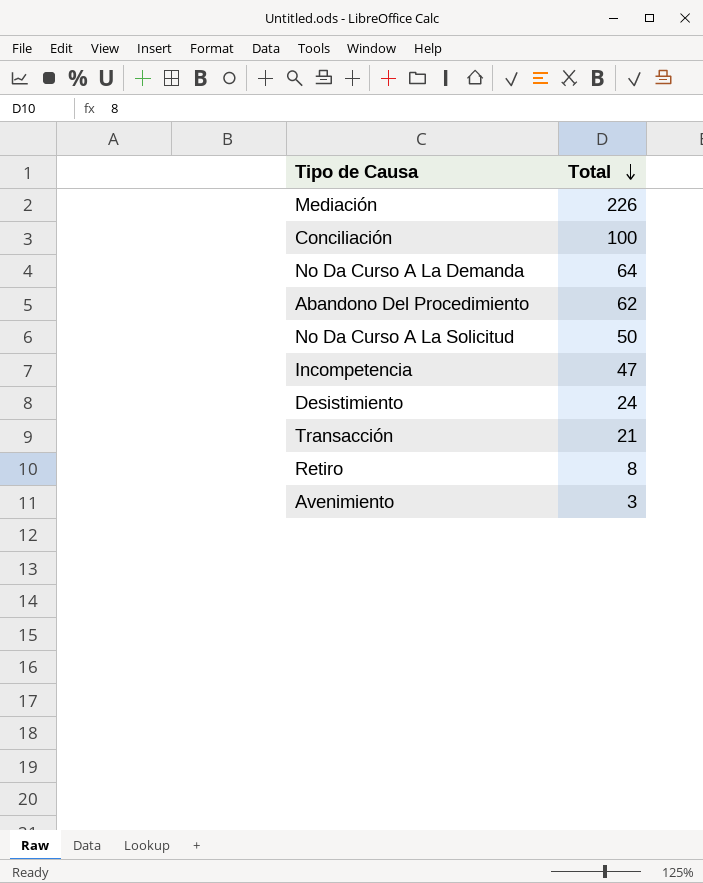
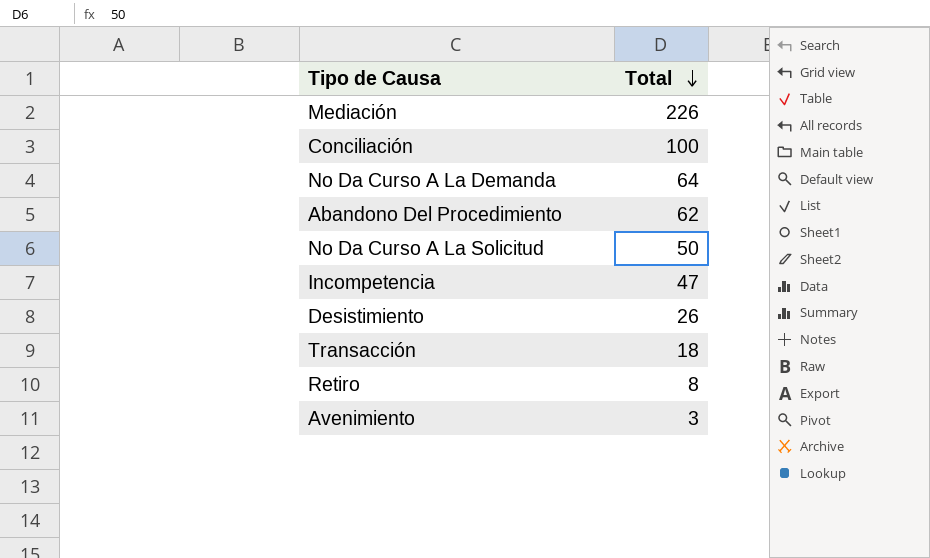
Desistimiento | Total: 24 -> 26
Transacción | Total: 21 -> 18

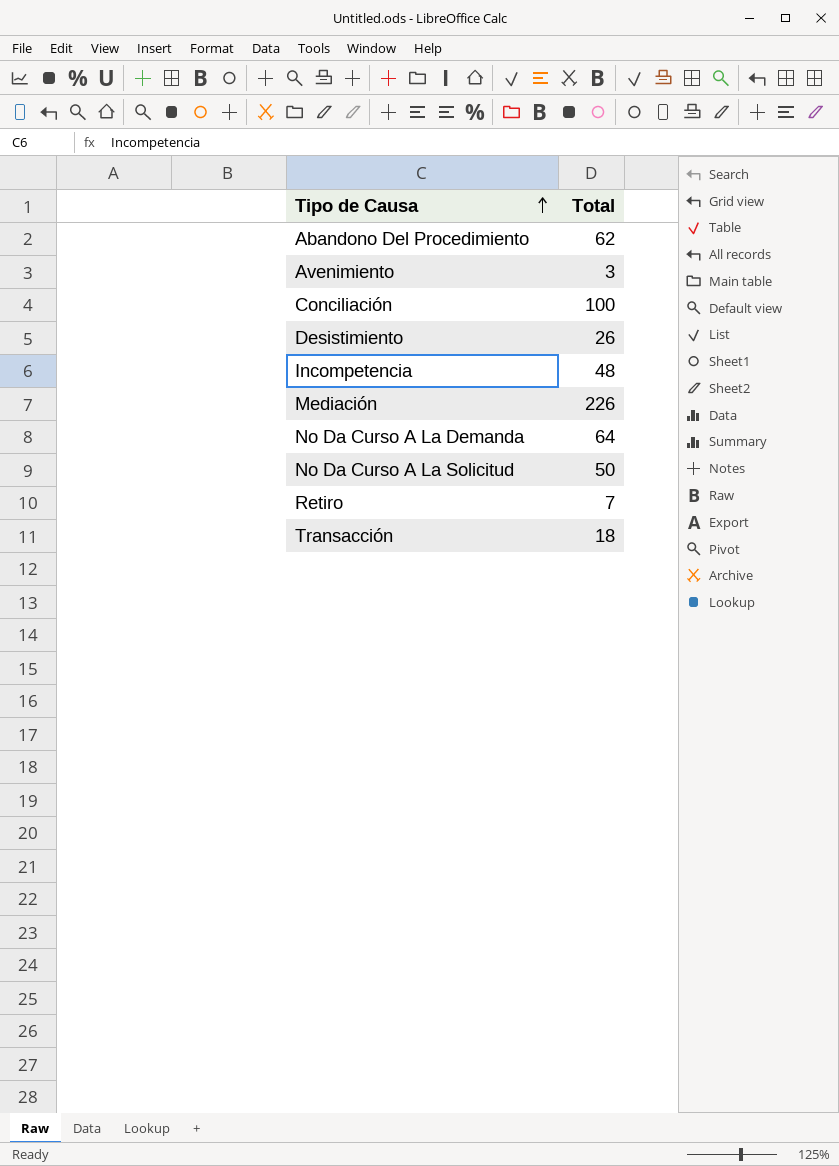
row order: Total descending -> Tipo de Causa ascending
Incompetencia | Total: 47 -> 48
Retiro | Total: 8 -> 7

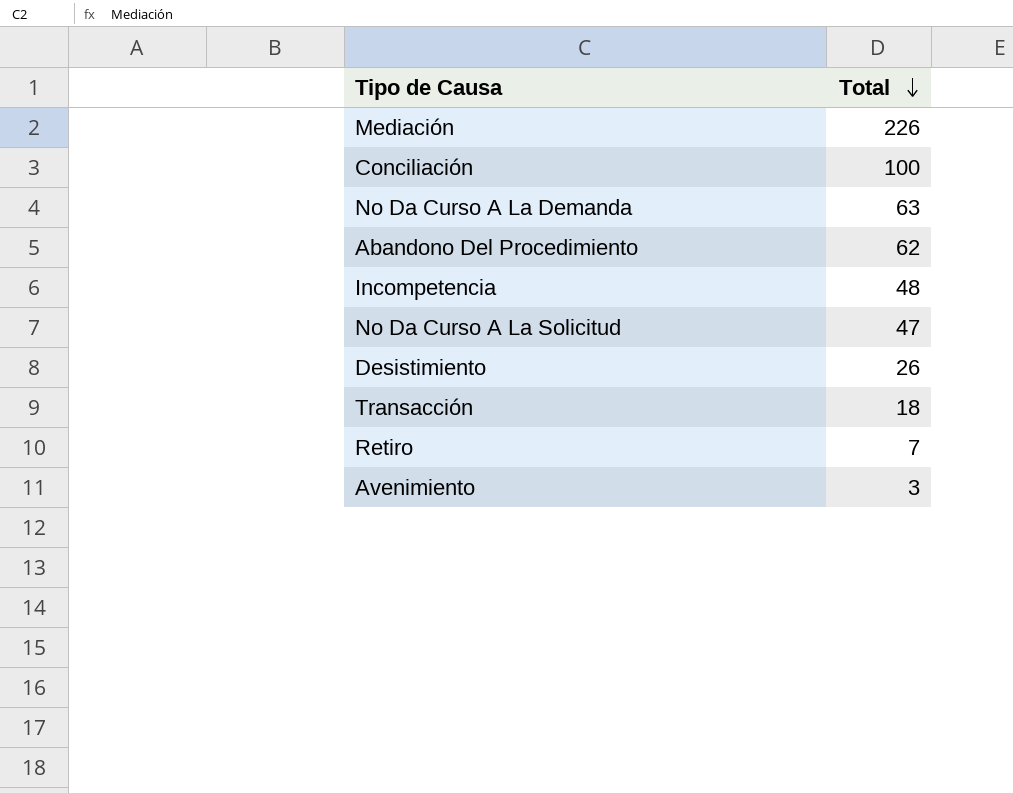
row order: Tipo de Causa ascending -> Total descending
No Da Curso A La Demanda | Total: 64 -> 63
No Da Curso A La Solicitud | Total: 50 -> 47

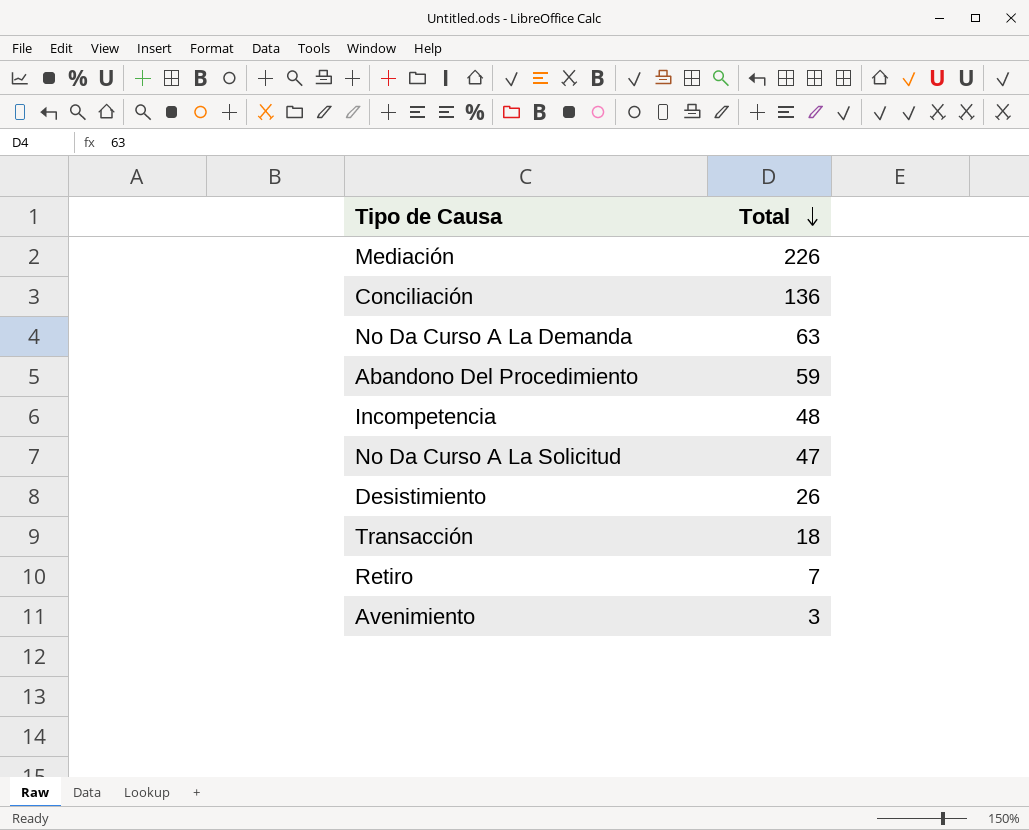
Conciliación | Total: 100 -> 136
Abandono Del Procedimiento | Total: 62 -> 59

